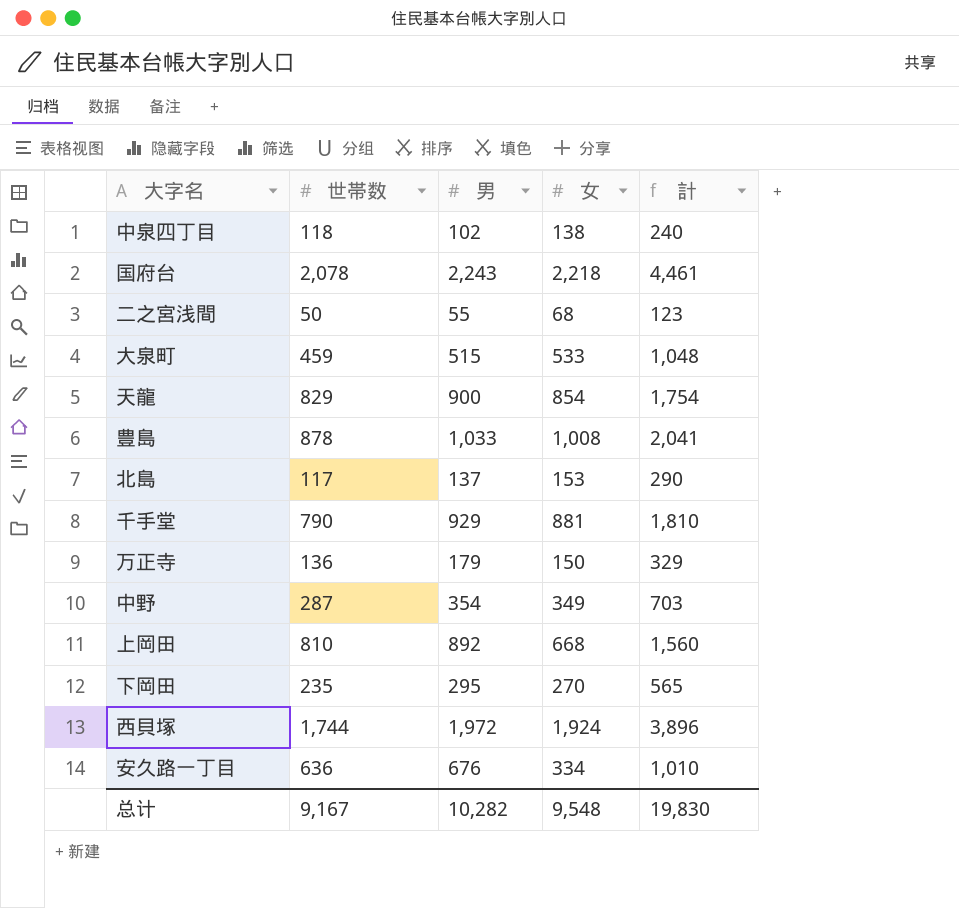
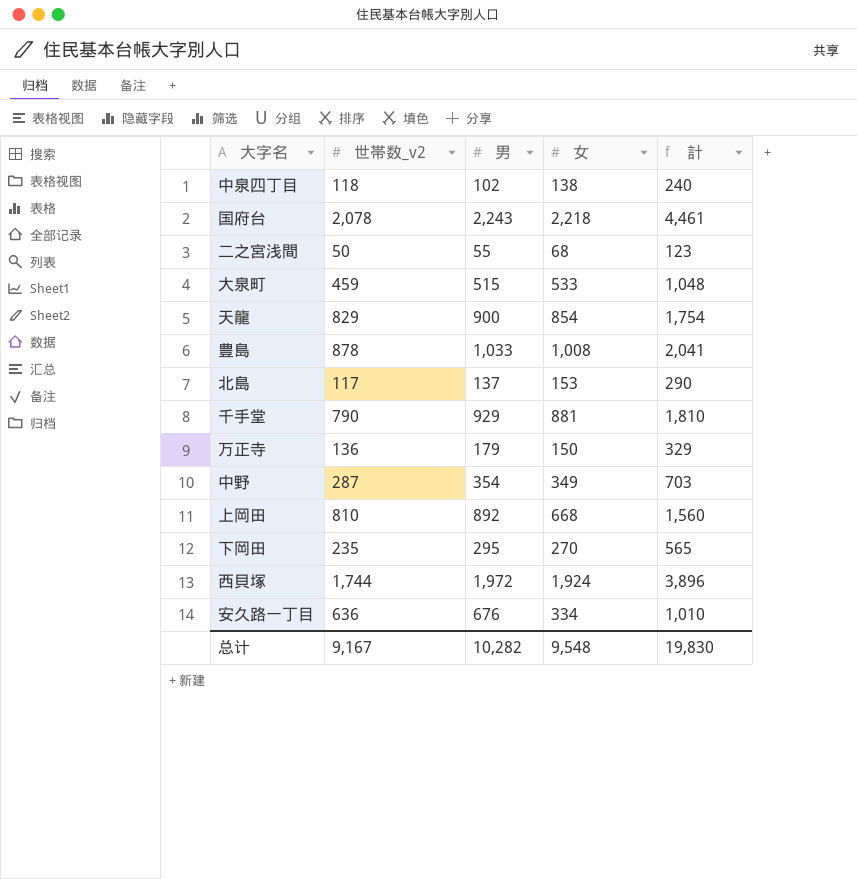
column name: 世帯数 -> 世帯数_v2

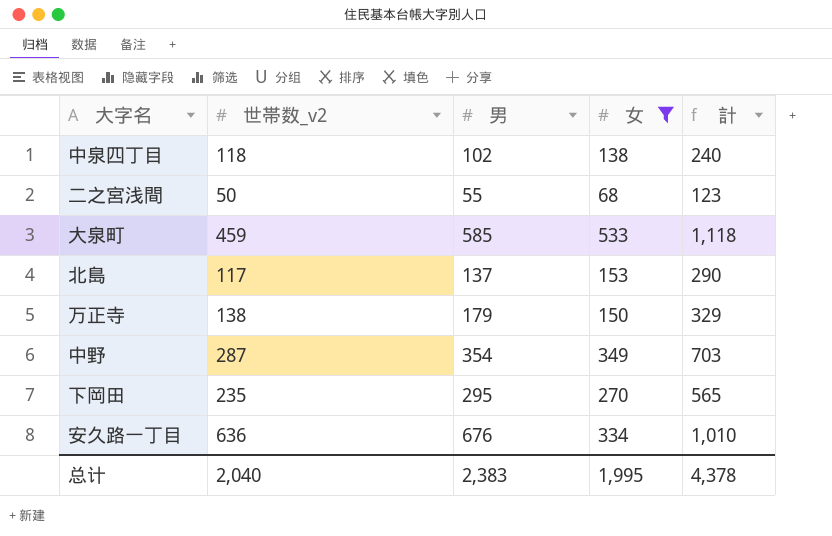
filter: none -> 女 <= 533
大泉町 | 男: 515 -> 585
大泉町 | 計: 1,048 -> 1,118
万正寺 | 世帯数_v2: 136 -> 138
总计 | 世帯数_v2: 9,167 -> 2,040
总计 | 男: 10,282 -> 2,383
总计 | 女: 9,548 -> 1,995
总计 | 計: 19,830 -> 4,378

